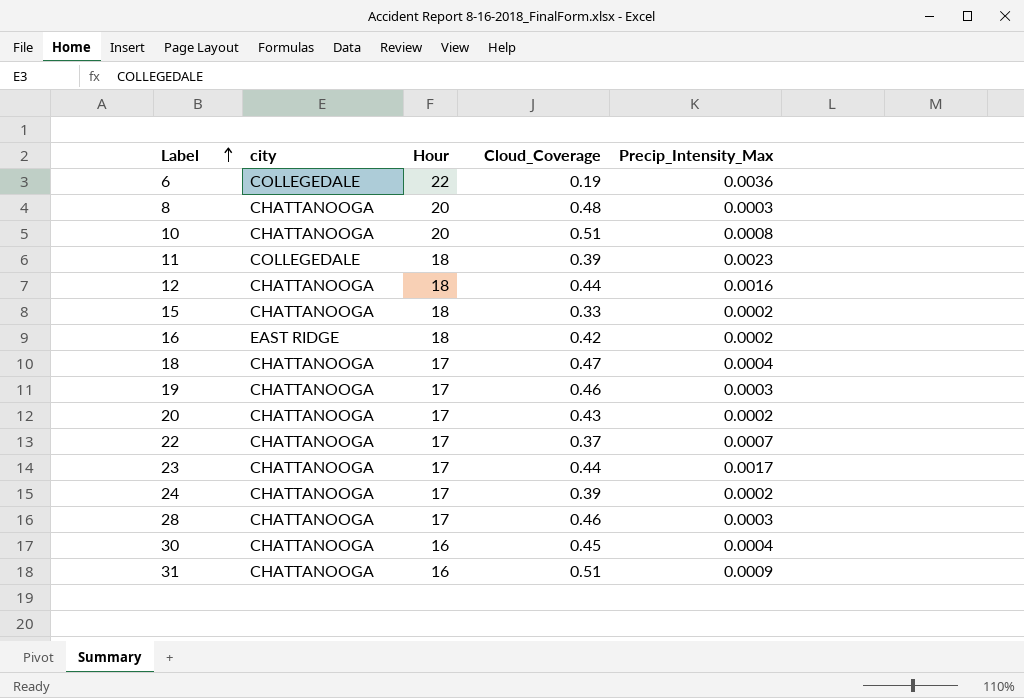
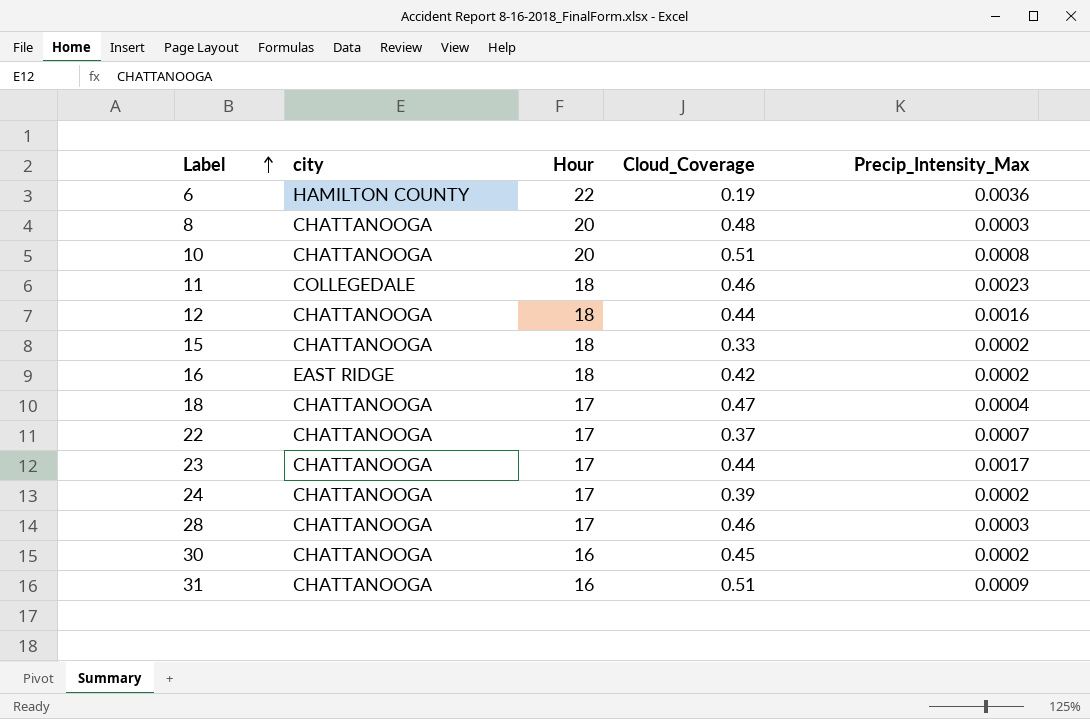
row 19: CHATTANOOGA | 17 | 0.46 | 0.0003 -> none
row 20: CHATTANOOGA | 17 | 0.43 | 0.0002 -> none
6 | city: COLLEGEDALE -> HAMILTON COUNTY
11 | Cloud_Coverage: 0.39 -> 0.46
30 | Precip_Intensity_Max: 0.0004 -> 0.0002

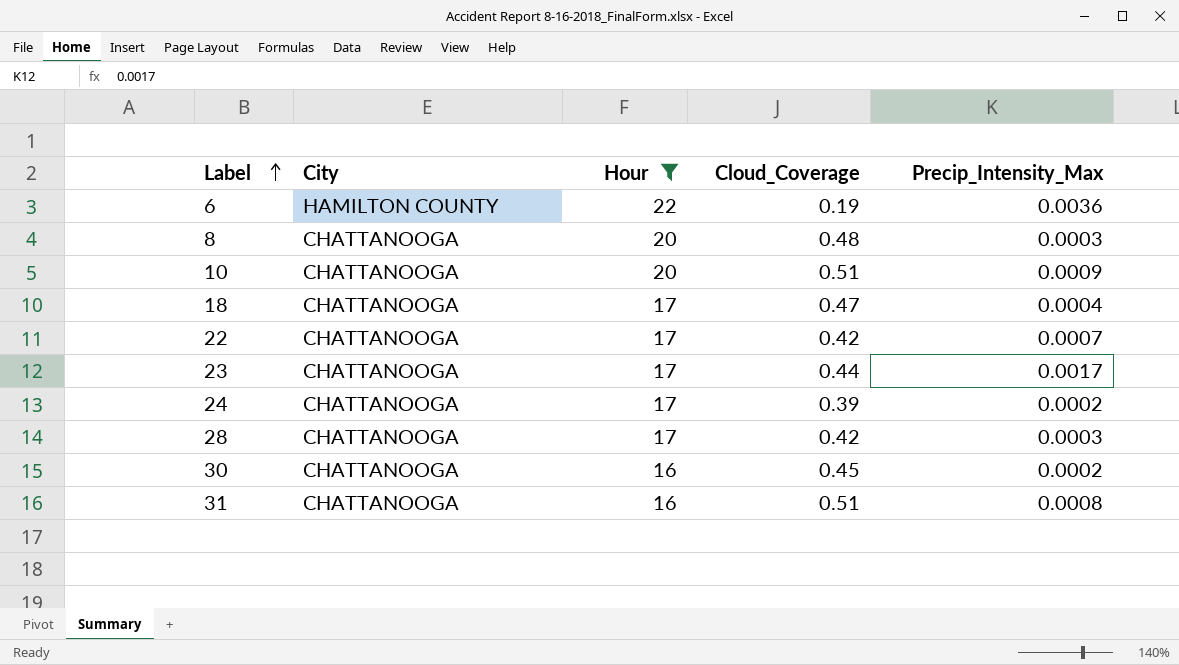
filter: none -> Hour != 18
column name: city -> City
10 | Precip_Intensity_Max: 0.0008 -> 0.0009
22 | Cloud_Coverage: 0.37 -> 0.42
28 | Cloud_Coverage: 0.46 -> 0.42
31 | Precip_Intensity_Max: 0.0009 -> 0.0008

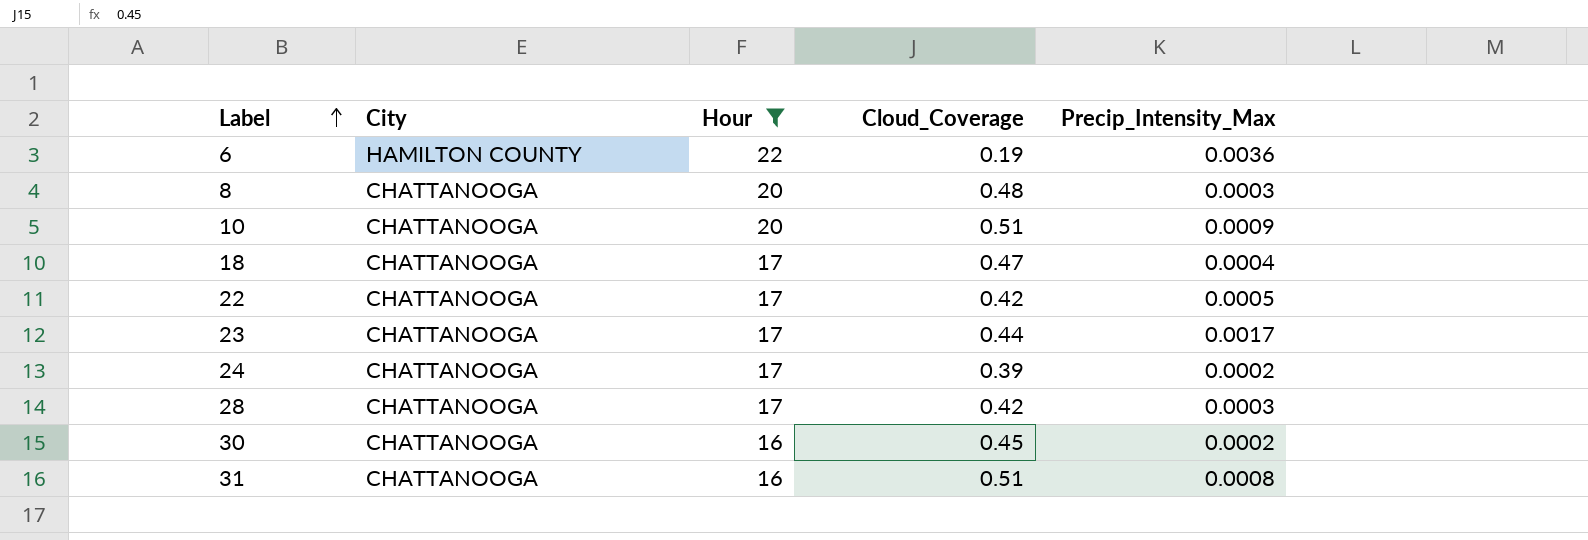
22 | Precip_Intensity_Max: 0.0007 -> 0.0005

